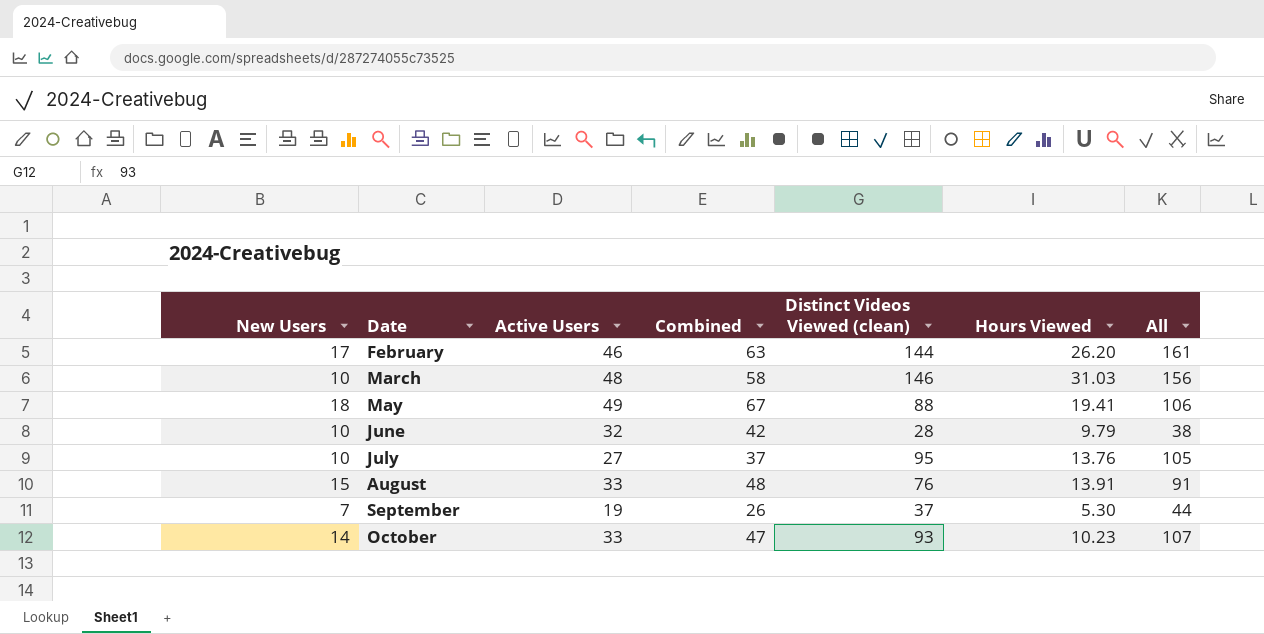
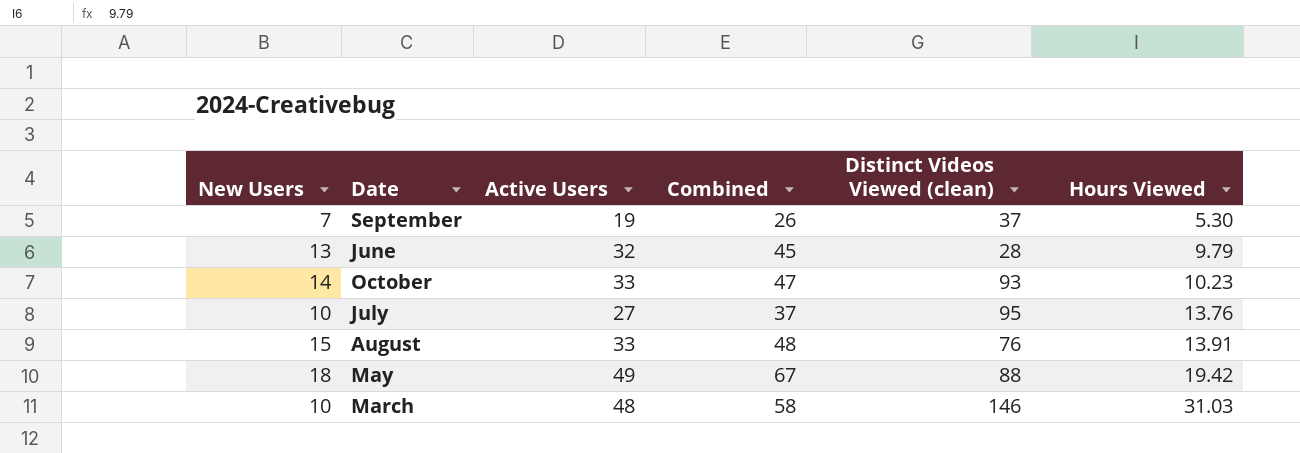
row order: Date ascending -> Hours Viewed ascending
column All | formula: [New Users] + [Distinct Videos Viewed (clean)] -> none
row February: 17 | 46 | 63 | 144 | 26.20 | 161 -> none
June | New Users: 10 -> 13
June | Combined: 42 -> 45
May | Hours Viewed: 19.41 -> 19.42

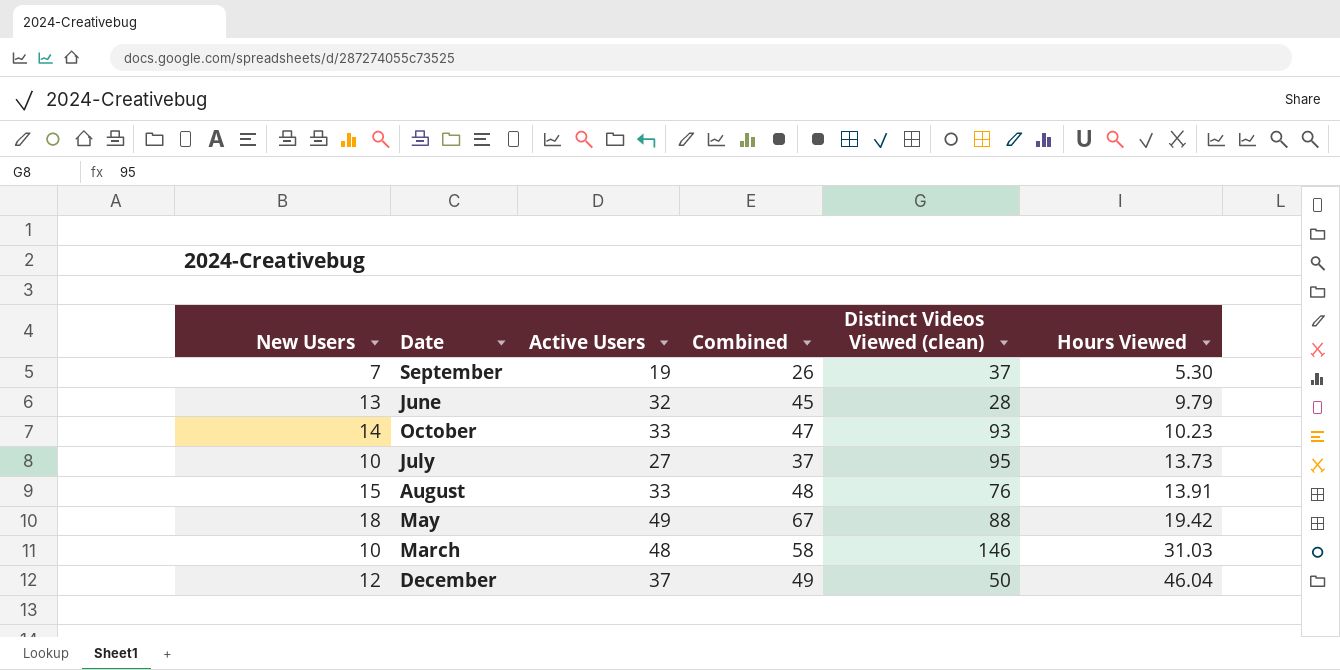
July | Hours Viewed: 13.76 -> 13.73
row December: none -> 12 | 37 | 49 | 50 | 46.04

